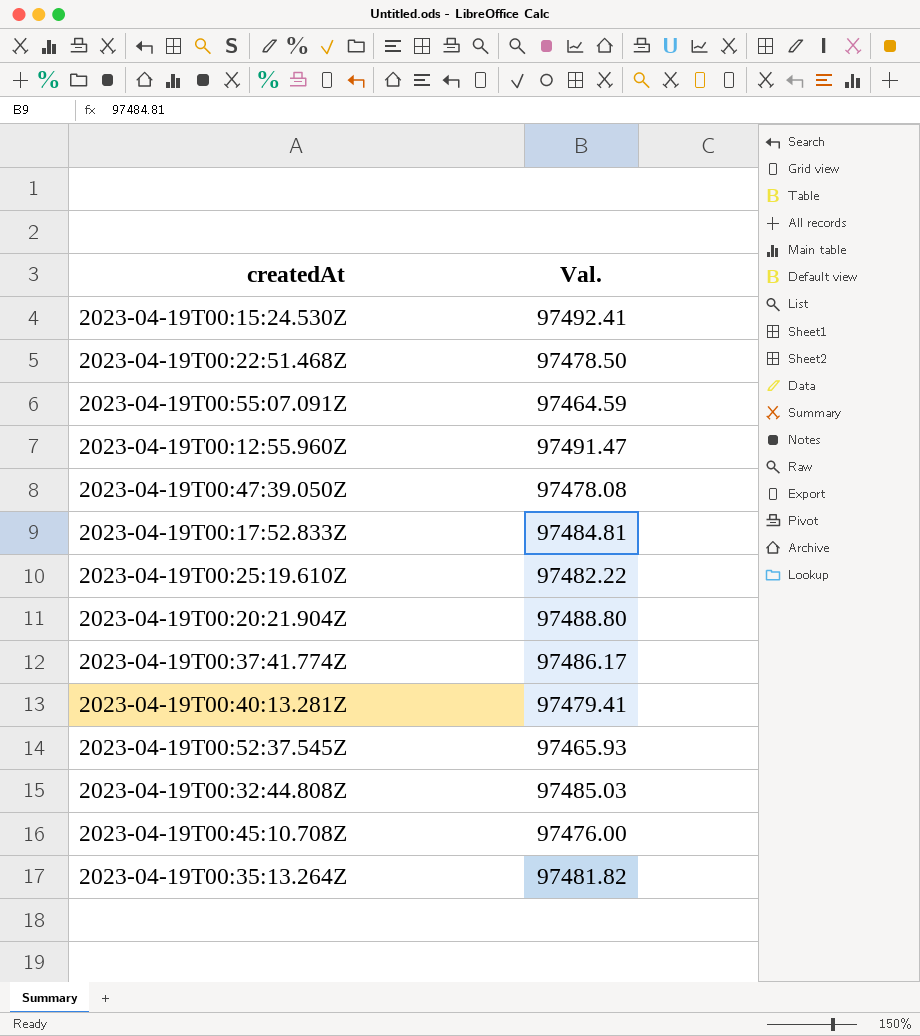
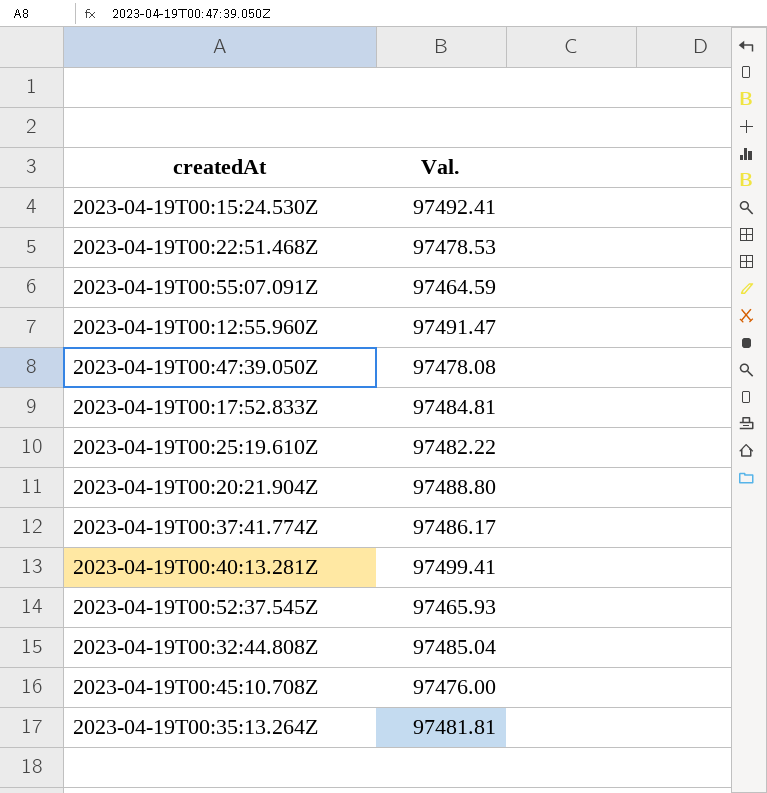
2023-04-19T00:22:51.468Z | Val.: 97478.50 -> 97478.53
2023-04-19T00:40:13.281Z | Val.: 97479.41 -> 97499.41
2023-04-19T00:32:44.808Z | Val.: 97485.03 -> 97485.04
2023-04-19T00:35:13.264Z | Val.: 97481.82 -> 97481.81

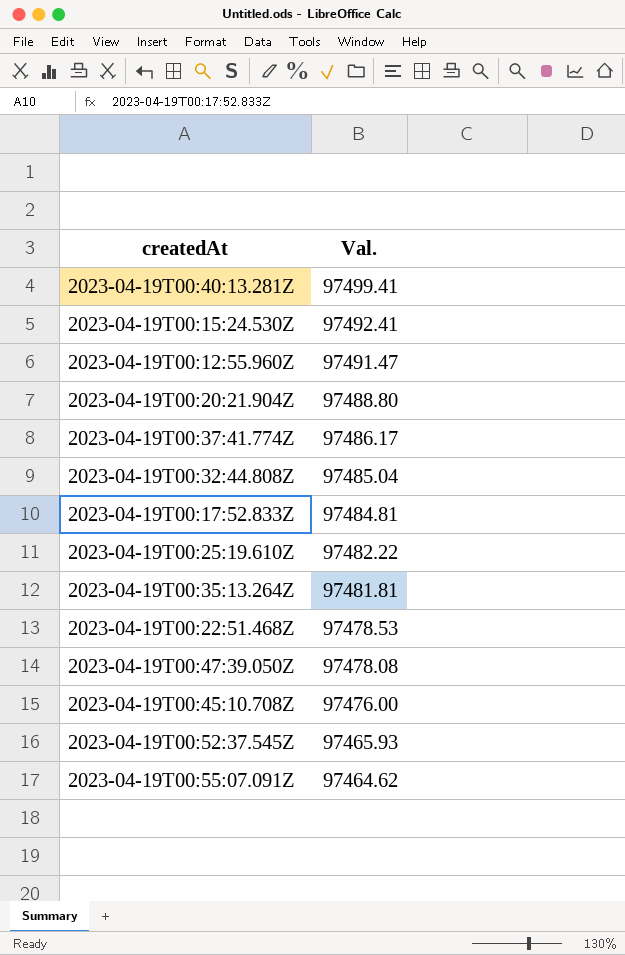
row order: none -> Val. descending
2023-04-19T00:55:07.091Z | Val.: 97464.59 -> 97464.62

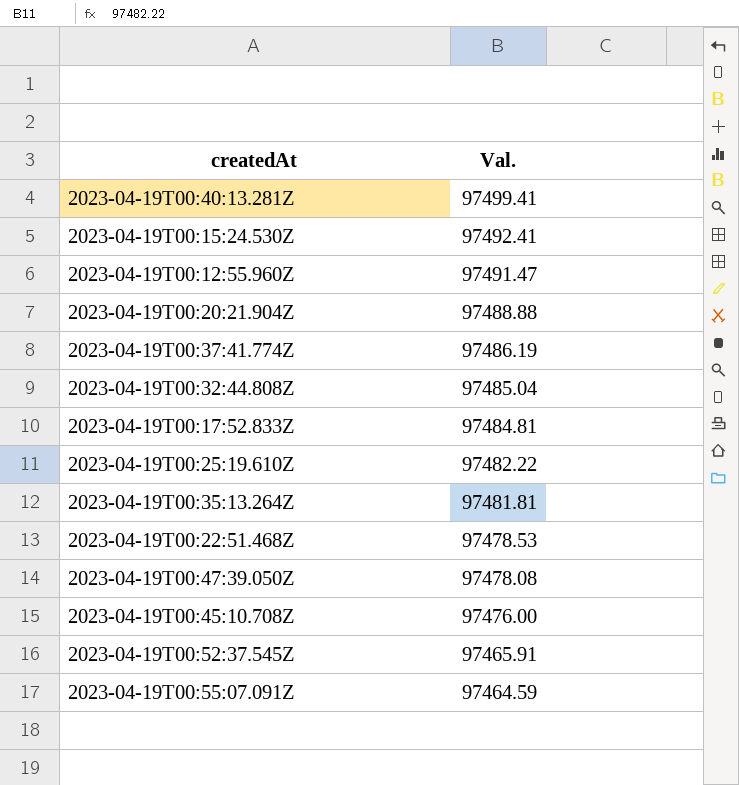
2023-04-19T00:20:21.904Z | Val.: 97488.80 -> 97488.88
2023-04-19T00:37:41.774Z | Val.: 97486.17 -> 97486.19
2023-04-19T00:52:37.545Z | Val.: 97465.93 -> 97465.91
2023-04-19T00:55:07.091Z | Val.: 97464.62 -> 97464.59

